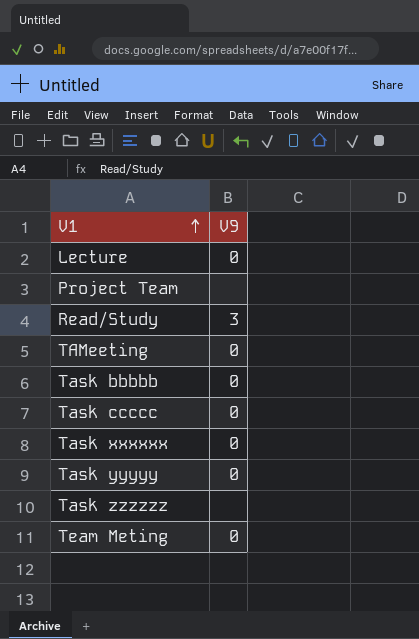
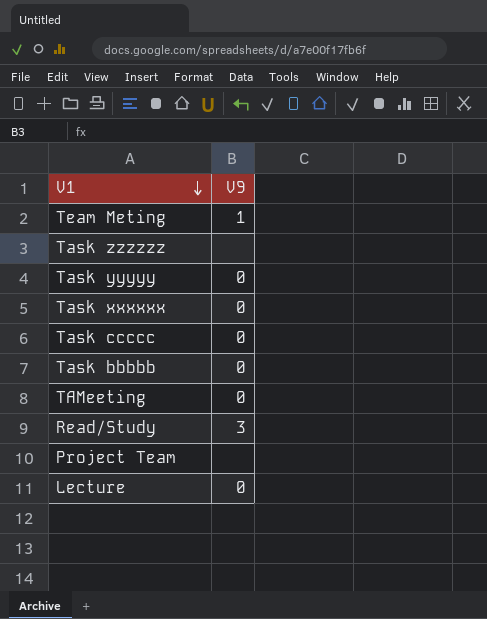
row order: V1 ascending -> V1 descending
Team Meting | V9: 0 -> 1

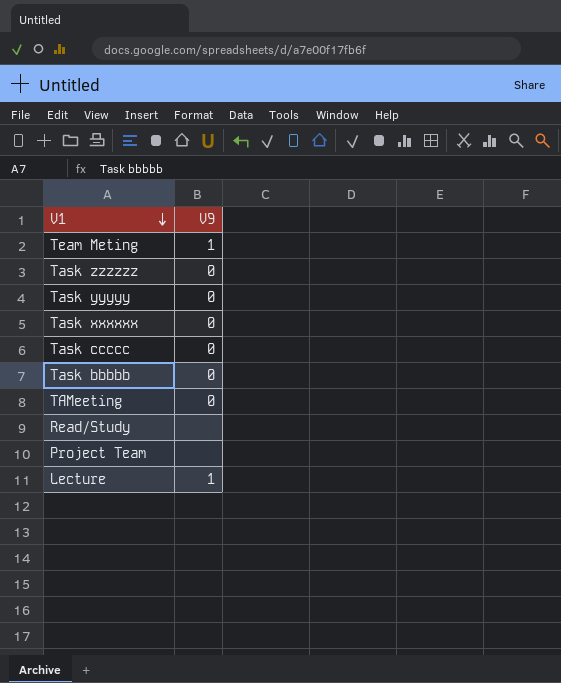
Task zzzzzz | V9: none -> 0
Read/Study | V9: 3 -> none
Lecture | V9: 0 -> 1

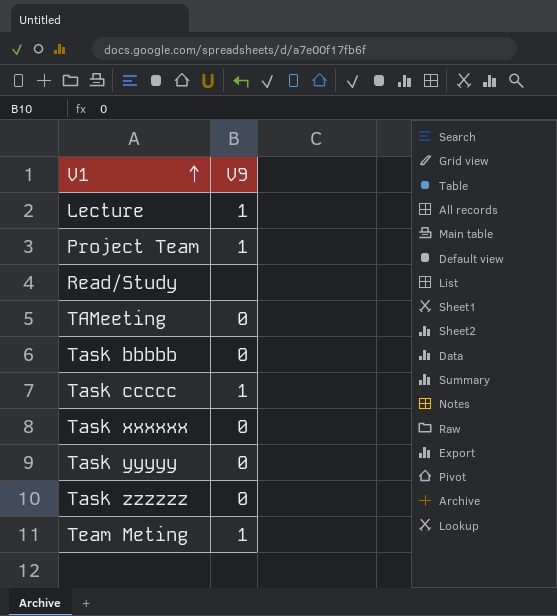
row order: V1 descending -> V1 ascending
Project Team | V9: none -> 1
Task ccccc | V9: 0 -> 1

